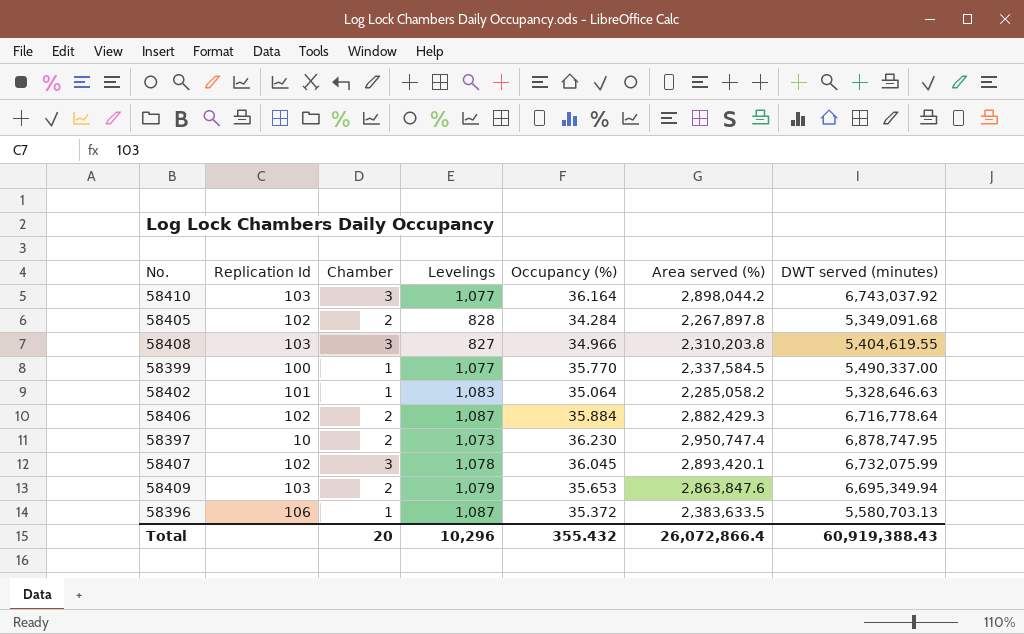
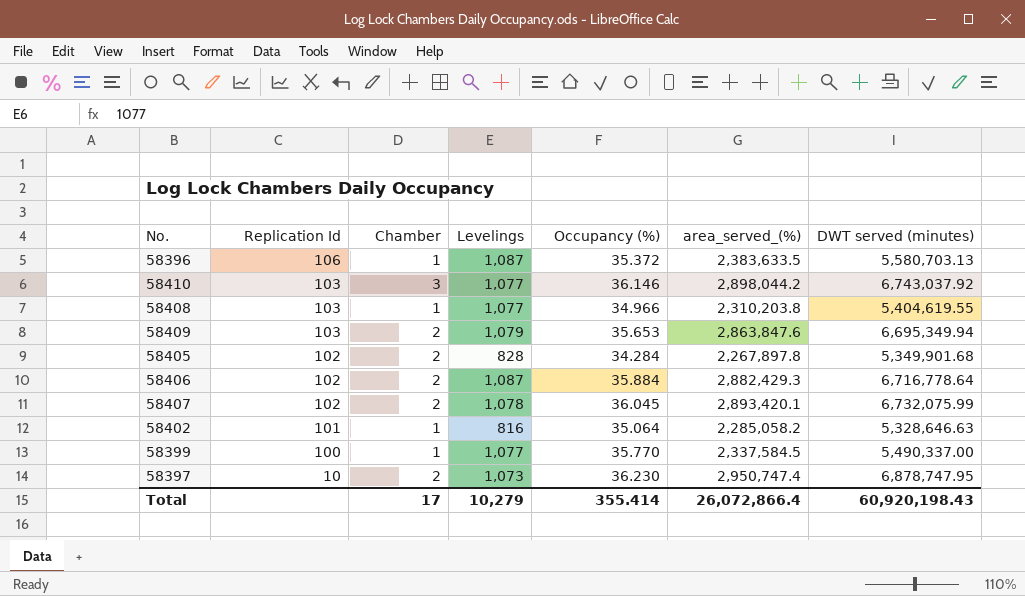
row order: none -> Replication Id descending
column name: Area served (%) -> area_served_(%)
58410 | Occupancy (%): 36.164 -> 36.146
58408 | Chamber: 3 -> 1
58408 | Levelings: 827 -> 1,077
58405 | DWT served (minutes): 5,349,091.68 -> 5,349,901.68
58407 | Chamber: 3 -> 2
58402 | Levelings: 1,083 -> 816
Total | Chamber: 20 -> 17
Total | Levelings: 10,296 -> 10,279
Total | Occupancy (%): 355.432 -> 355.414
Total | DWT served (minutes): 60,919,388.43 -> 60,920,198.43

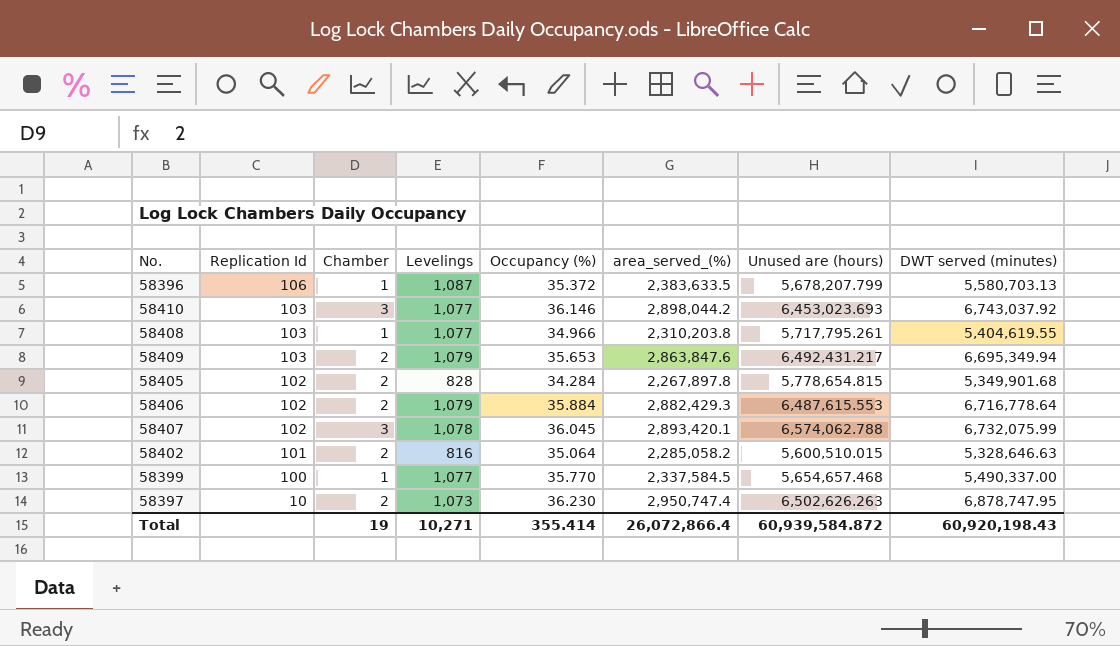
column Unused are (hours) | position: none -> 7
58406 | Levelings: 1,087 -> 1,079
58407 | Chamber: 2 -> 3
58402 | Chamber: 1 -> 2
Total | Chamber: 17 -> 19
Total | Levelings: 10,279 -> 10,271

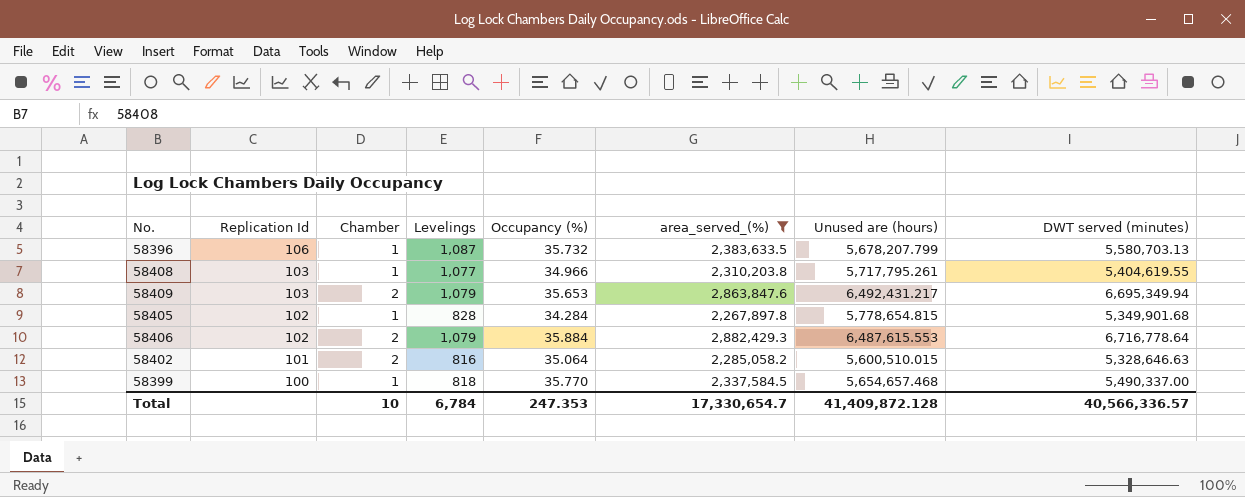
filter: none -> area_served_(%) <= 2,882,429.3
58396 | Occupancy (%): 35.372 -> 35.732
58405 | Chamber: 2 -> 1
58399 | Levelings: 1,077 -> 818
Total | Chamber: 19 -> 10
Total | Levelings: 10,271 -> 6,784
Total | Occupancy (%): 355.414 -> 247.353
Total | area_served_(%): 26,072,866.4 -> 17,330,654.7
Total | Unused are (hours): 60,939,584.872 -> 41,409,872.128
Total | DWT served (minutes): 60,920,198.43 -> 40,566,336.57

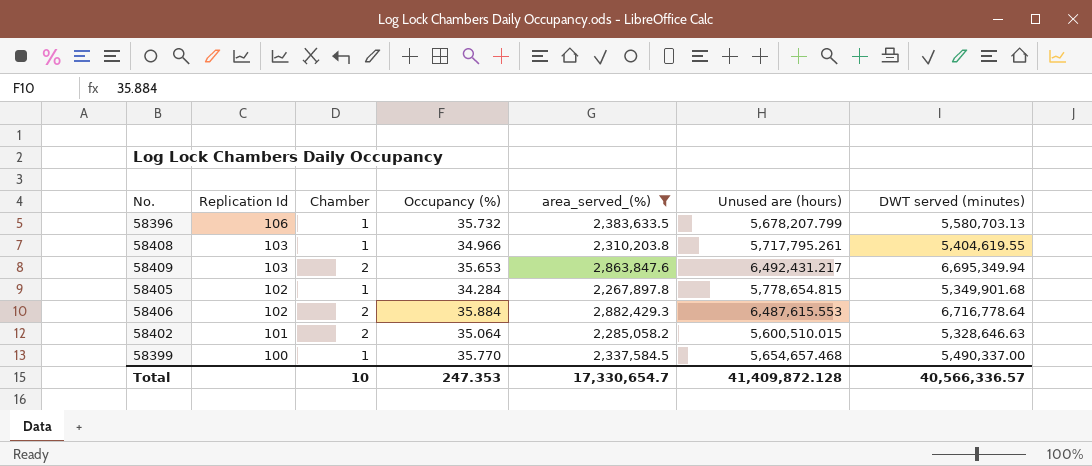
column Levelings | position: 4 -> none

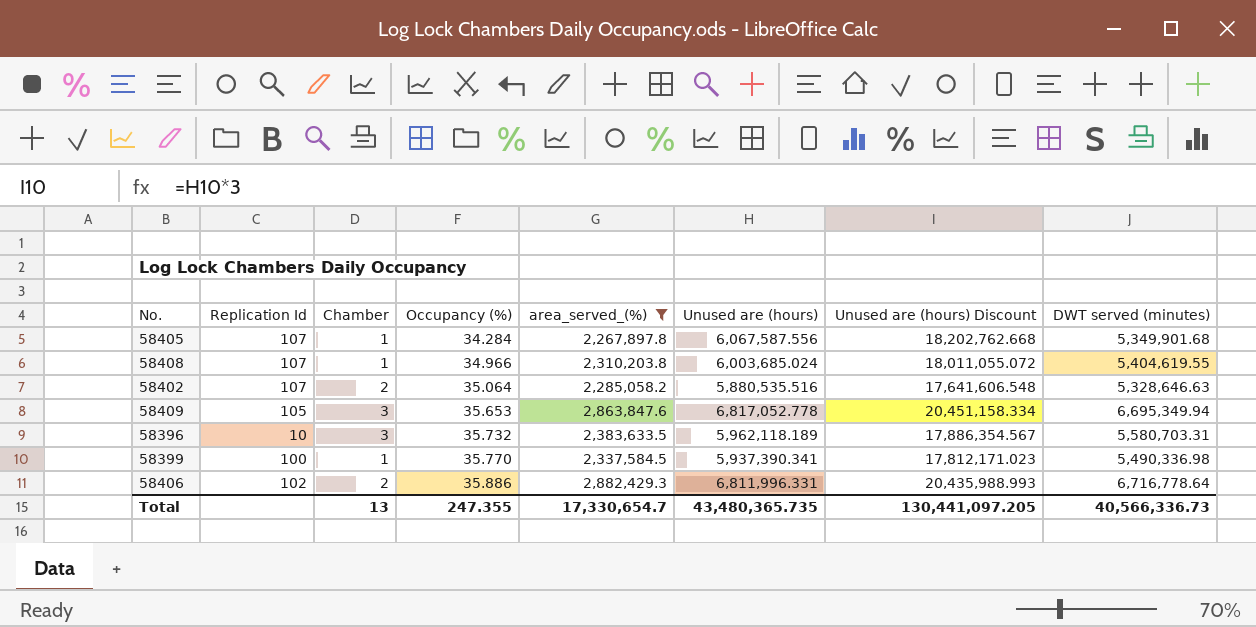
row order: Replication Id descending -> Occupancy (%) ascending
column Unused are (hours) Discount | formula: none -> [Unused are (hours)] * 3
58405 | Replication Id: 102 -> 107
58405 | Unused are (hours): 5,778,654.815 -> 6,067,587.556
58408 | Replication Id: 103 -> 107
58408 | Unused are (hours): 5,717,795.261 -> 6,003,685.024
58402 | Replication Id: 101 -> 107
58402 | Unused are (hours): 5,600,510.015 -> 5,880,535.516
58409 | Replication Id: 103 -> 105
58409 | Chamber: 2 -> 3
58409 | Unused are (hours): 6,492,431.217 -> 6,817,052.778
58396 | Replication Id: 106 -> 10
58396 | Chamber: 1 -> 3
58396 | Unused are (hours): 5,678,207.799 -> 5,962,118.189
58396 | DWT served (minutes): 5,580,703.13 -> 5,580,703.31
58399 | Unused are (hours): 5,654,657.468 -> 5,937,390.341
58399 | DWT served (minutes): 5,490,337.00 -> 5,490,336.98
58406 | Occupancy (%): 35.884 -> 35.886
58406 | Unused are (hours): 6,487,615.553 -> 6,811,996.331
Total | Chamber: 10 -> 13
Total | Occupancy (%): 247.353 -> 247.355
Total | Unused are (hours): 41,409,872.128 -> 43,480,365.735
Total | DWT served (minutes): 40,566,336.57 -> 40,566,336.73

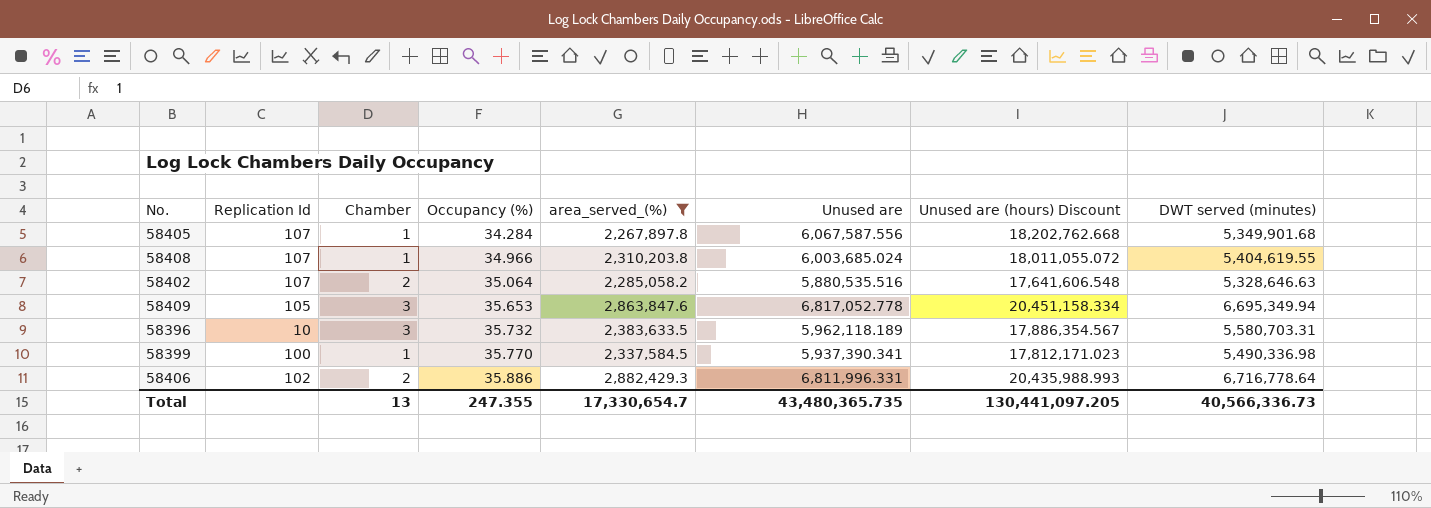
column name: Unused are (hours) -> Unused are

